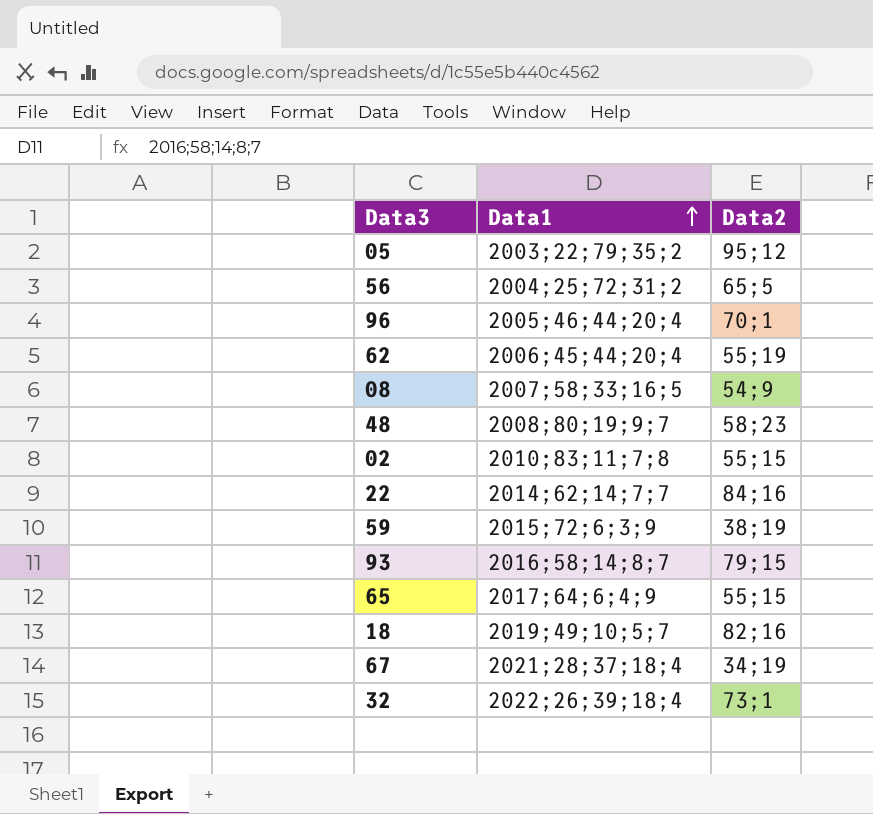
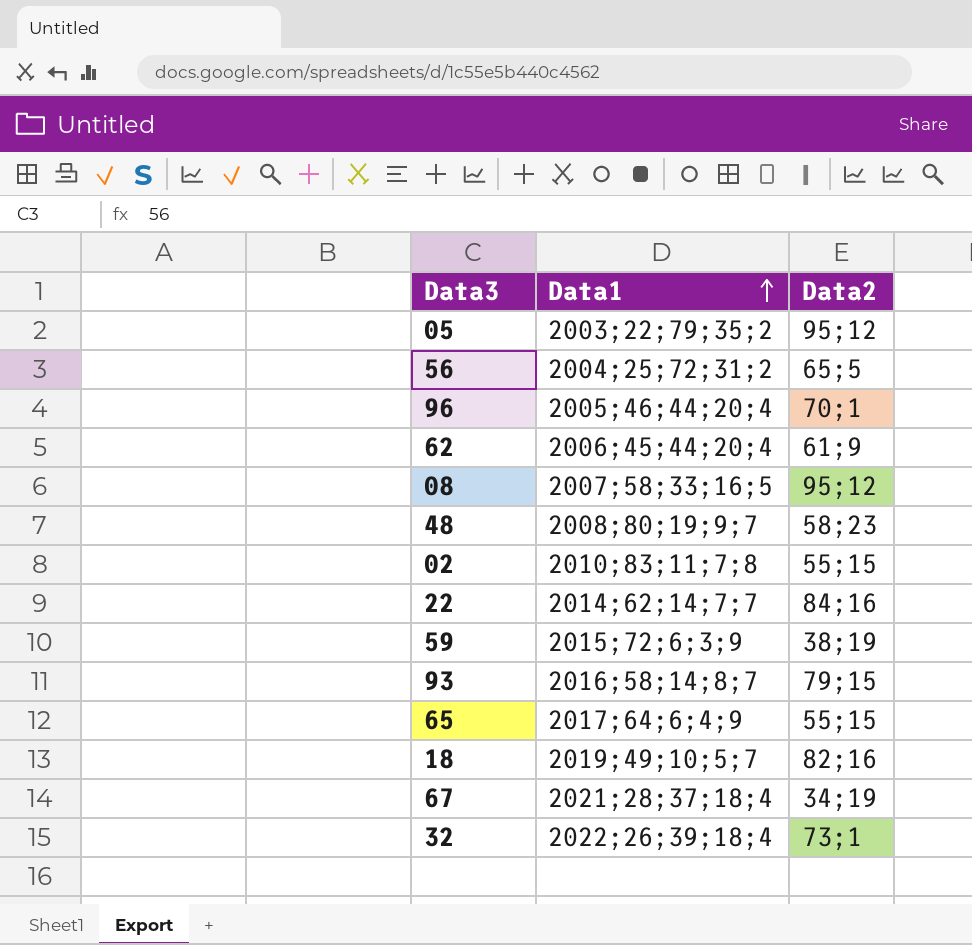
62 | Data2: 55;19 -> 61;9
08 | Data2: 54;9 -> 95;12

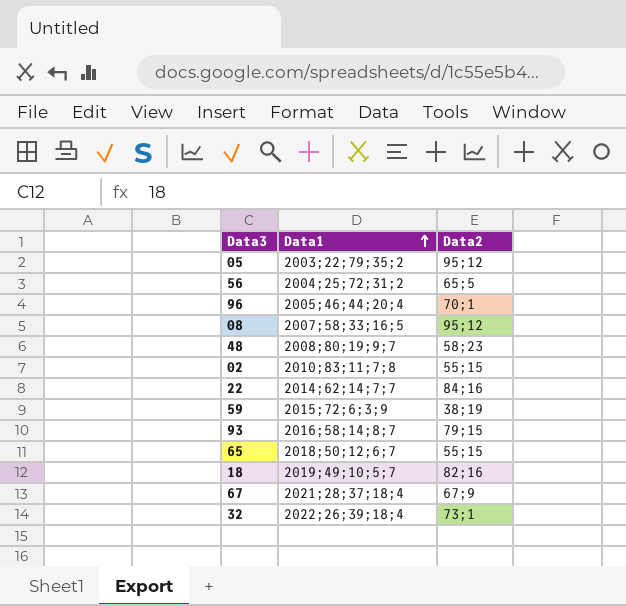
row 62: 2006;45;44;20;4 | 61;9 -> none
65 | Data1: 2017;64;6;4;9 -> 2018;50;12;6;7
67 | Data2: 34;19 -> 67;9

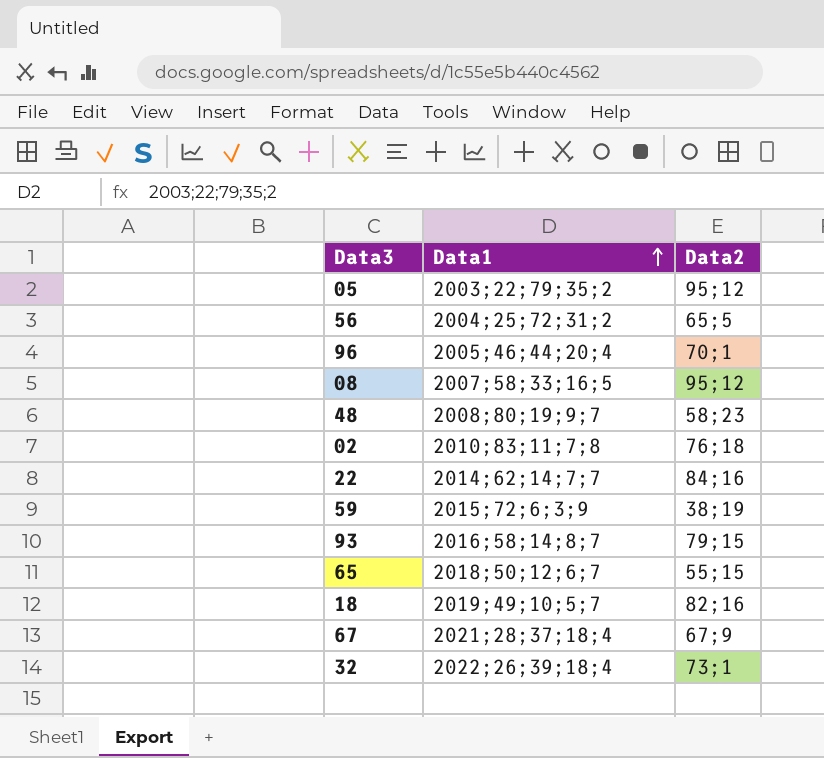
02 | Data2: 55;15 -> 76;18

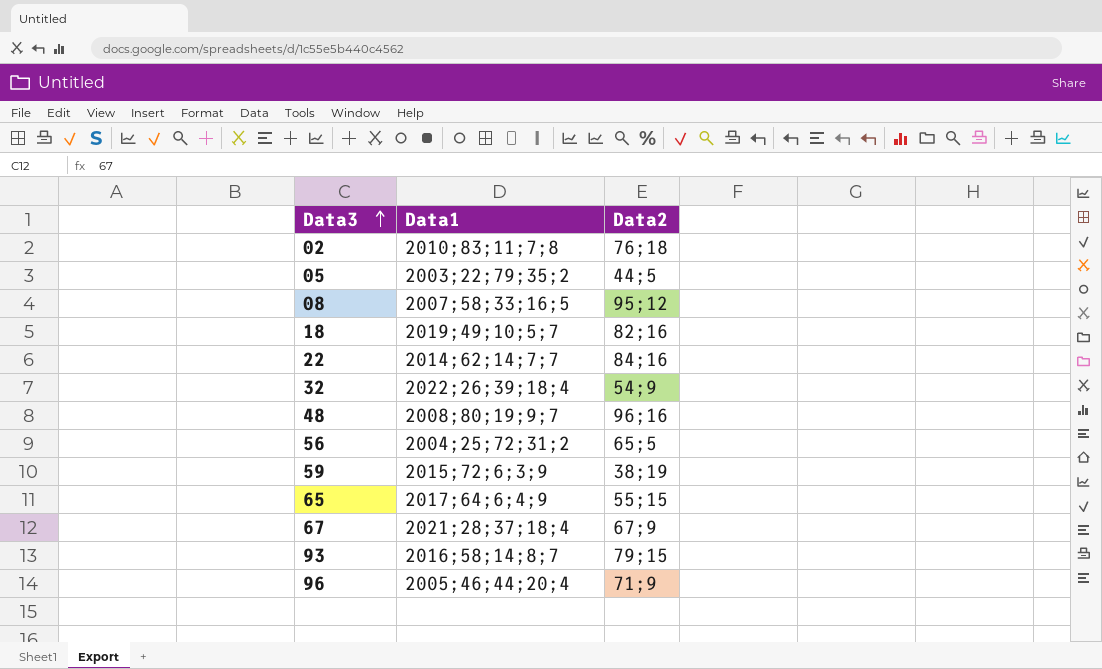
row order: Data1 ascending -> Data3 ascending
05 | Data2: 95;12 -> 44;5
32 | Data2: 73;1 -> 54;9
48 | Data2: 58;23 -> 96;16
65 | Data1: 2018;50;12;6;7 -> 2017;64;6;4;9
96 | Data2: 70;1 -> 71;9

